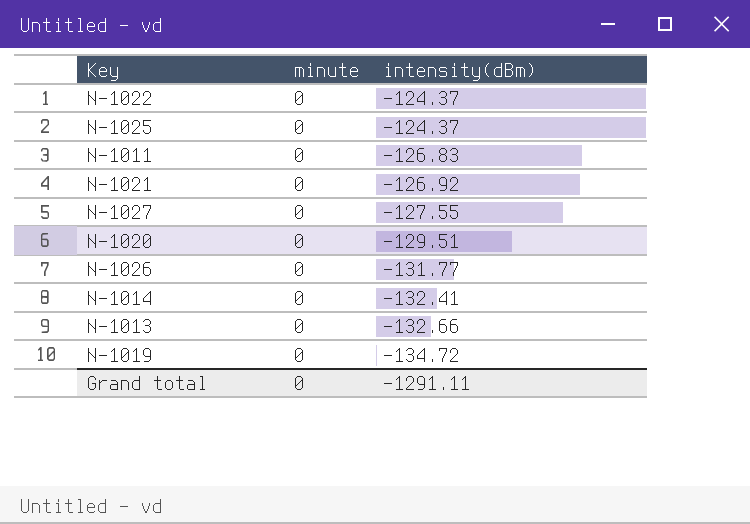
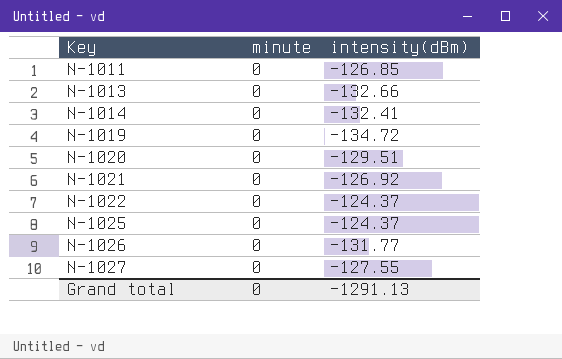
row order: intensity(dBm) descending -> Key ascending
N-1011 | intensity(dBm): -126.83 -> -126.85
Grand total | intensity(dBm): -1291.11 -> -1291.13

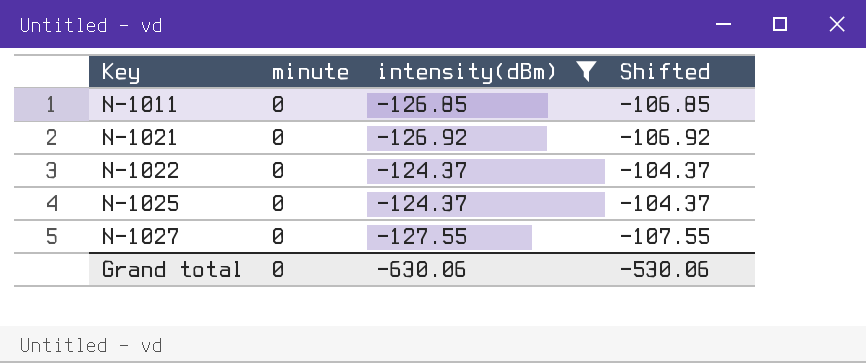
filter: none -> intensity(dBm) >= -127.55
column Shifted | formula: none -> [intensity(dBm)] + 20
Grand total | intensity(dBm): -1291.13 -> -630.06

